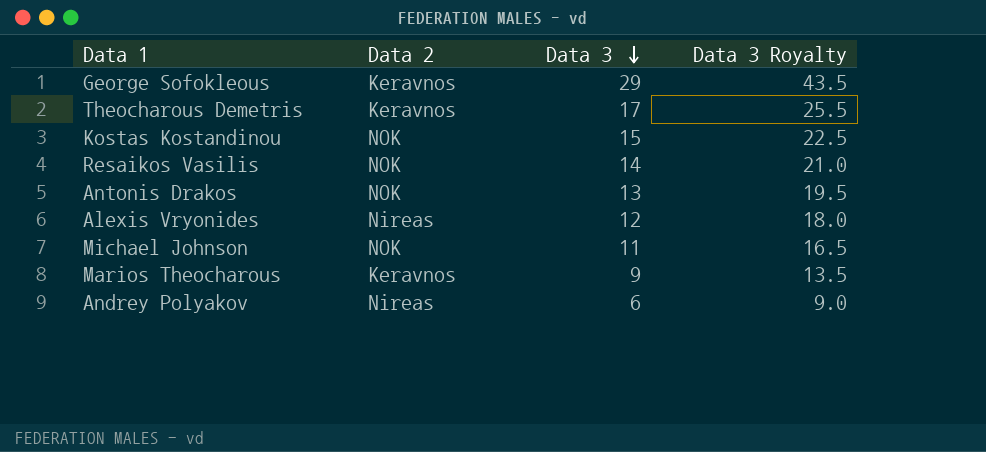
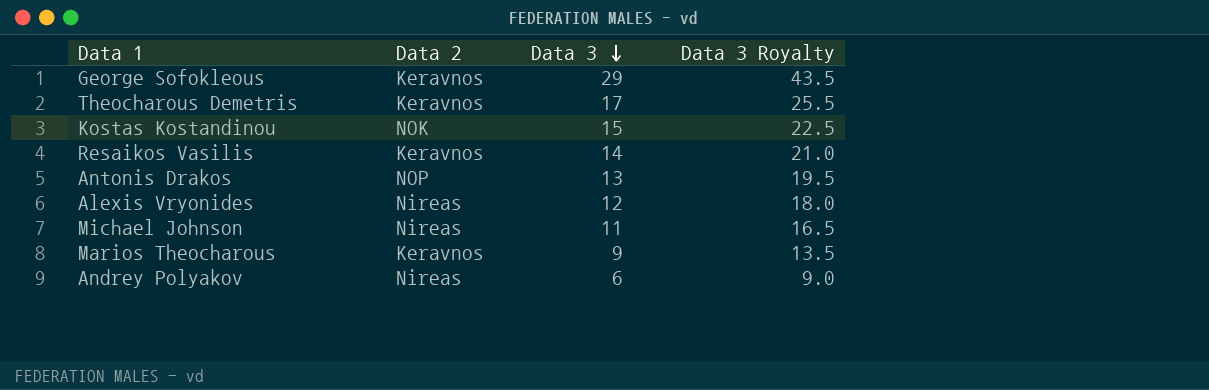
Resaikos Vasilis | Data 2: NOK -> Keravnos
Antonis Drakos | Data 2: NOK -> NOP
Michael Johnson | Data 2: NOK -> Nireas

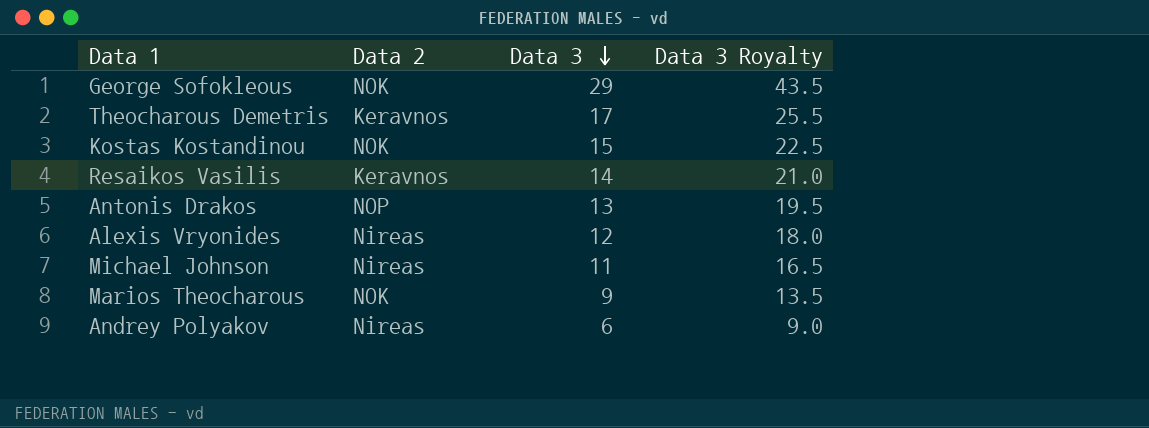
George Sofokleous | Data 2: Keravnos -> NOK
Marios Theocharous | Data 2: Keravnos -> NOK

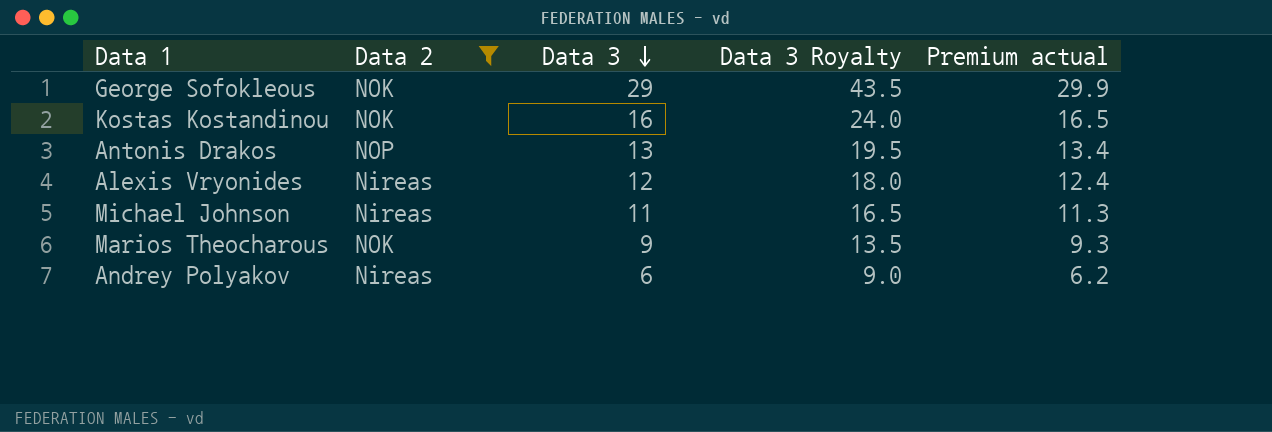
filter: none -> Data 2 != Keravnos
column Premium actual | formula: none -> [Data 3] * 1.03
Kostas Kostandinou | Data 3: 15 -> 16
Kostas Kostandinou | Data 3 Royalty: 22.5 -> 24.0

